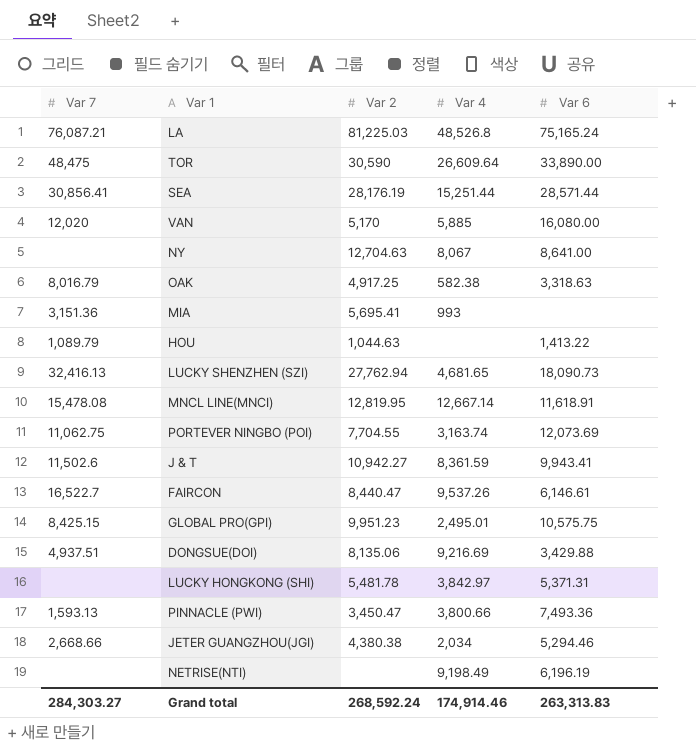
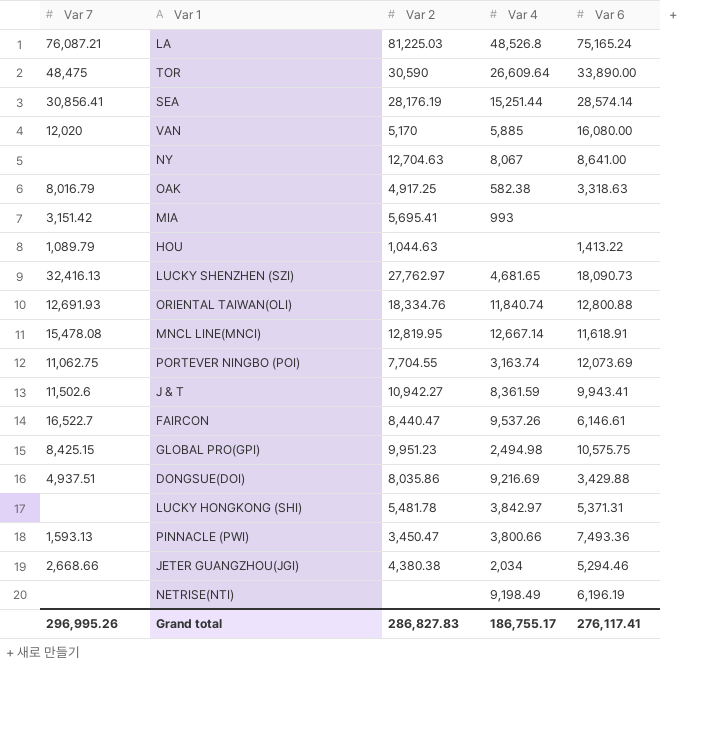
SEA | Var 6: 28,571.44 -> 28,574.14
MIA | Var 7: 3,151.36 -> 3,151.42
LUCKY SHENZHEN (SZI) | Var 2: 27,762.94 -> 27,762.97
row ORIENTAL TAIWAN(OLI): none -> 12,691.93 | 18,334.76 | 11,840.74 | 12,800.88
GLOBAL PRO(GPI) | Var 4: 2,495.01 -> 2,494.98
DONGSUE(DOI) | Var 2: 8,135.06 -> 8,035.86
Grand total | Var 7: 284,303.27 -> 296,995.26
Grand total | Var 2: 268,592.24 -> 286,827.83
Grand total | Var 4: 174,914.46 -> 186,755.17
Grand total | Var 6: 263,313.83 -> 276,117.41

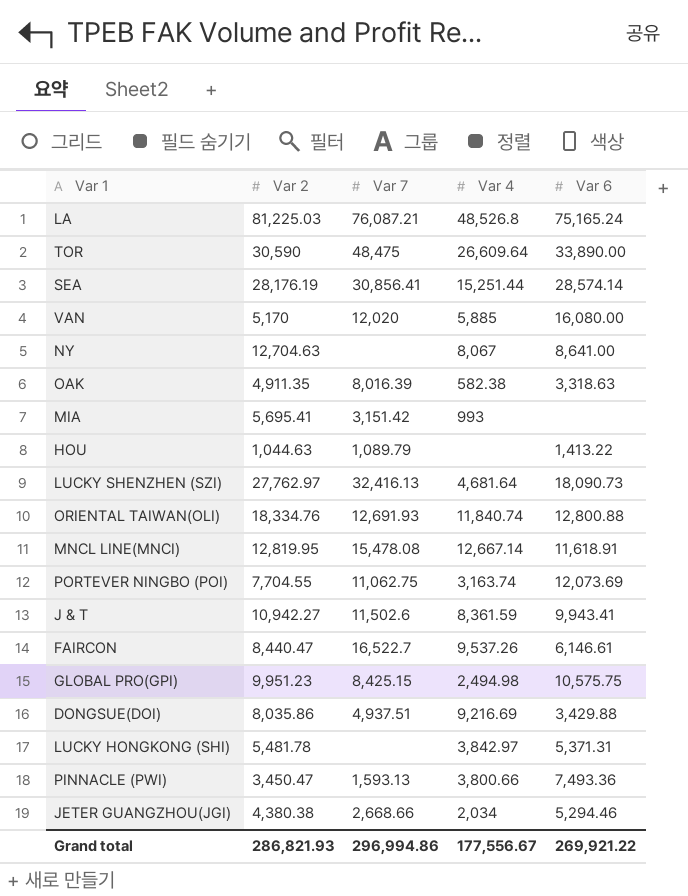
column Var 7 | position: 1 -> 3
row NETRISE(NTI): none | none | 9,198.49 | 6,196.19 -> none
OAK | Var 2: 4,917.25 -> 4,911.35
OAK | Var 7: 8,016.79 -> 8,016.39
LUCKY SHENZHEN (SZI) | Var 4: 4,681.65 -> 4,681.64
Grand total | Var 2: 286,827.83 -> 286,821.93
Grand total | Var 7: 296,995.26 -> 296,994.86
Grand total | Var 4: 186,755.17 -> 177,556.67
Grand total | Var 6: 276,117.41 -> 269,921.22

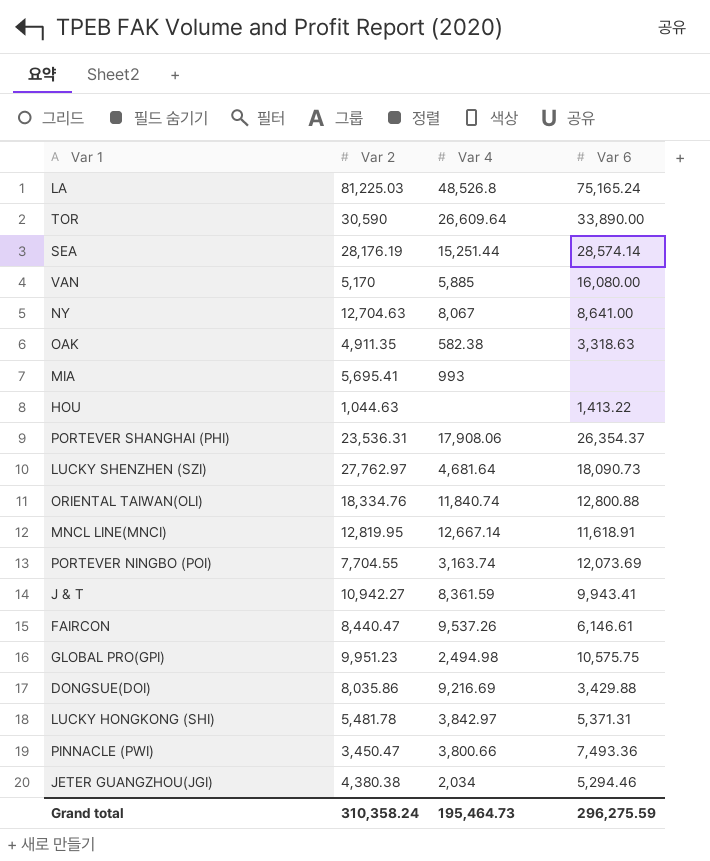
column Var 7 | position: 3 -> none
row PORTEVER SHANGHAI (PHI): none -> 23,536.31 | 17,908.06 | 26,354.37
Grand total | Var 2: 286,821.93 -> 310,358.24
Grand total | Var 4: 177,556.67 -> 195,464.73
Grand total | Var 6: 269,921.22 -> 296,275.59

